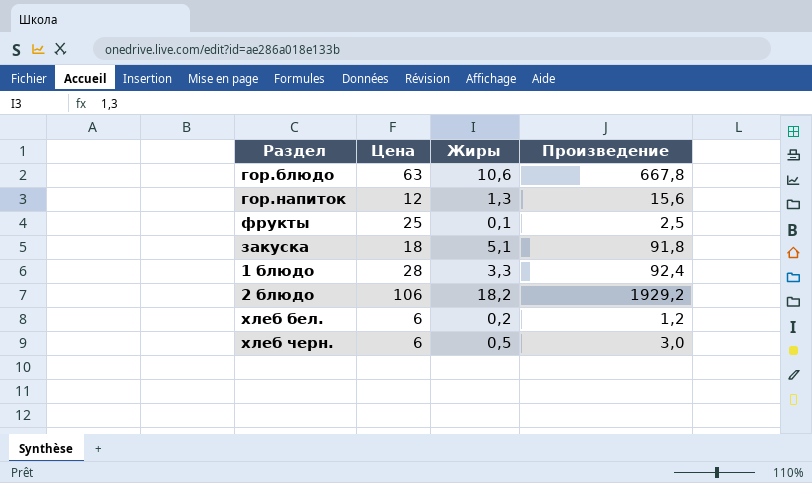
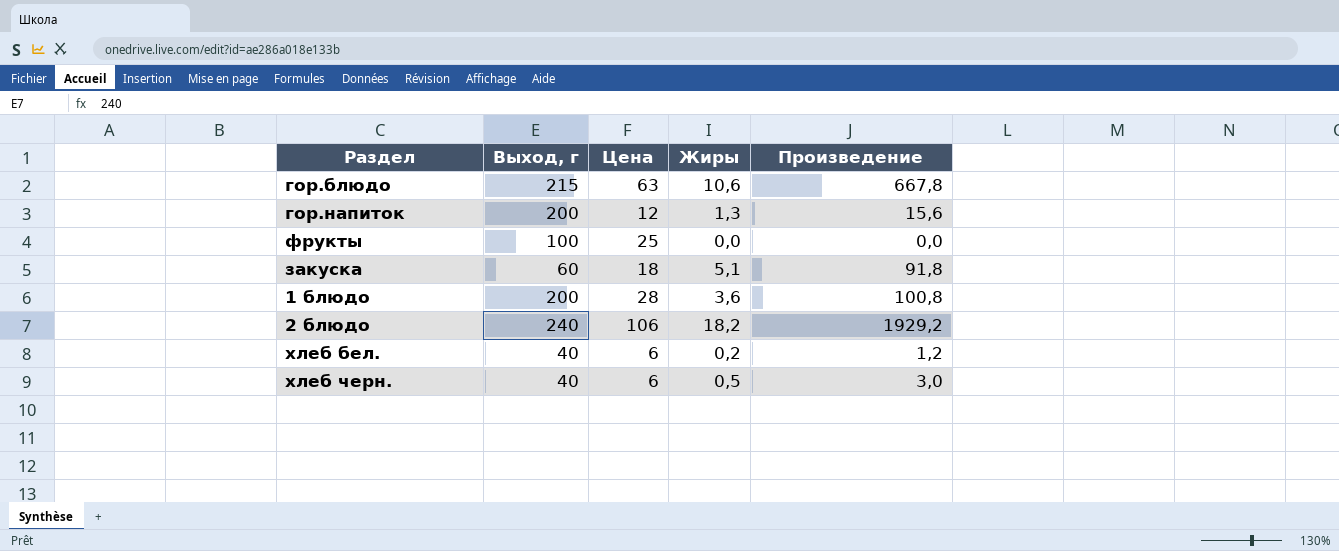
column Выход, г | position: none -> 2
фрукты | Жиры: 0,1 -> 0,0
фрукты | Произведение: 2,5 -> 0,0
1 блюдо | Жиры: 3,3 -> 3,6
1 блюдо | Произведение: 92,4 -> 100,8

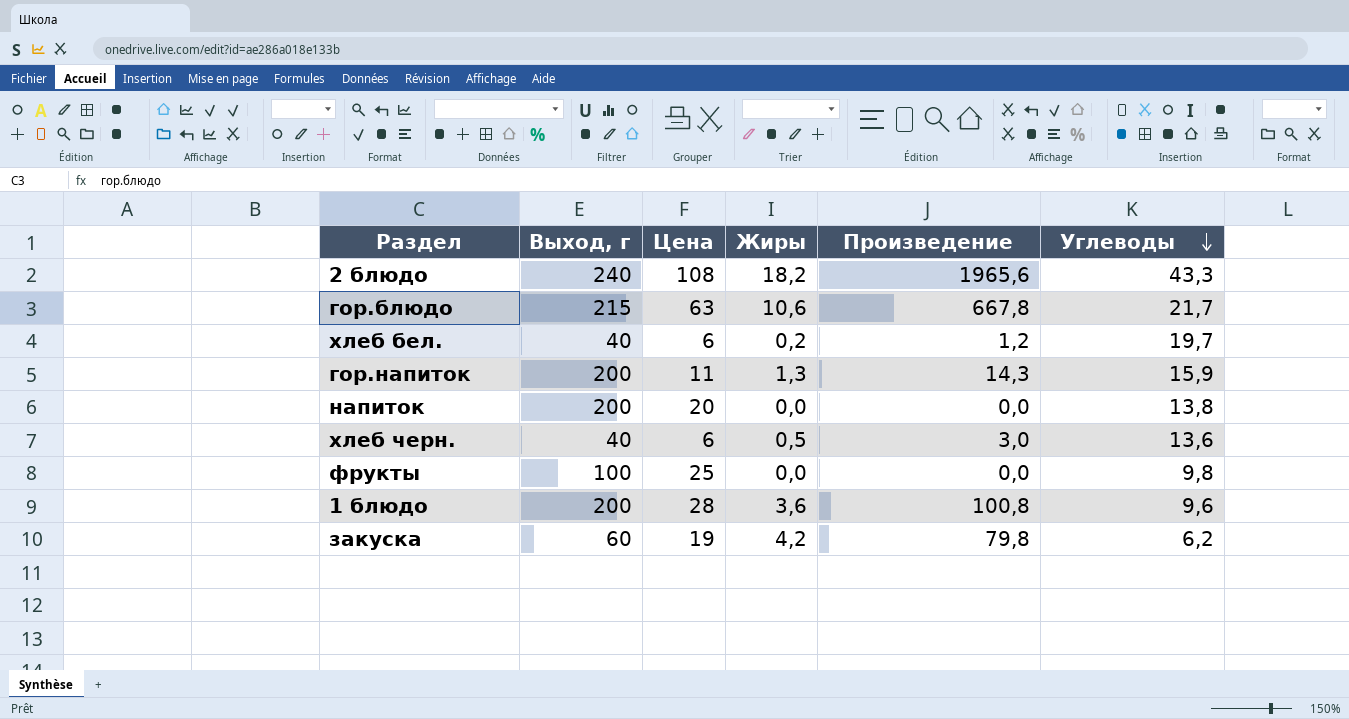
row order: none -> Углеводы descending
column Углеводы | position: none -> 6
2 блюдо | Цена: 106 -> 108
2 блюдо | Произведение: 1929,2 -> 1965,6
гор.напиток | Цена: 12 -> 11
гор.напиток | Произведение: 15,6 -> 14,3
row напиток: none -> 200 | 20 | 0,0 | 0,0 | 13,8
закуска | Цена: 18 -> 19
закуска | Жиры: 5,1 -> 4,2
закуска | Произведение: 91,8 -> 79,8

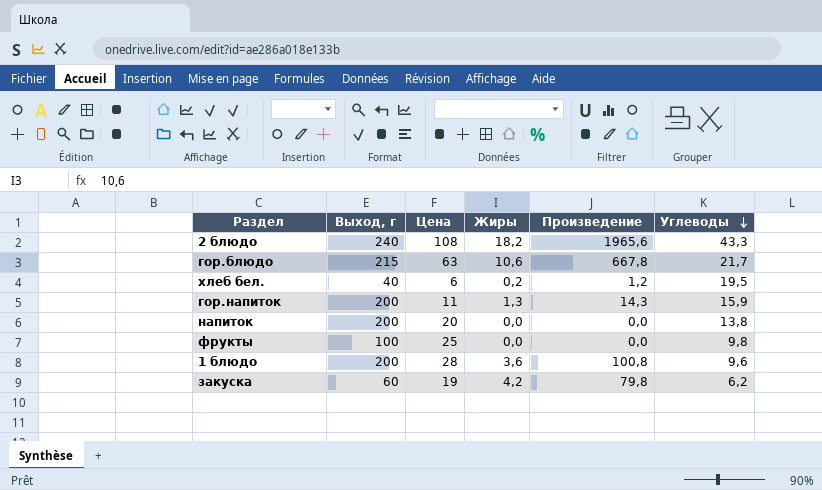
row хлеб черн.: 40 | 6 | 0,5 | 3,0 | 13,6 -> none
хлеб бел. | Углеводы: 19,7 -> 19,5

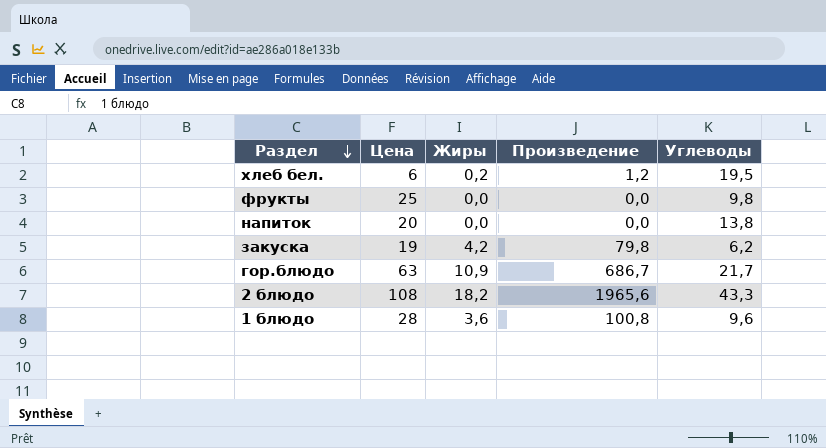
row order: Углеводы descending -> Раздел descending
column Выход, г | position: 2 -> none
row гор.напиток: 200 | 11 | 1,3 | 14,3 | 15,9 -> none
гор.блюдо | Жиры: 10,6 -> 10,9
гор.блюдо | Произведение: 667,8 -> 686,7

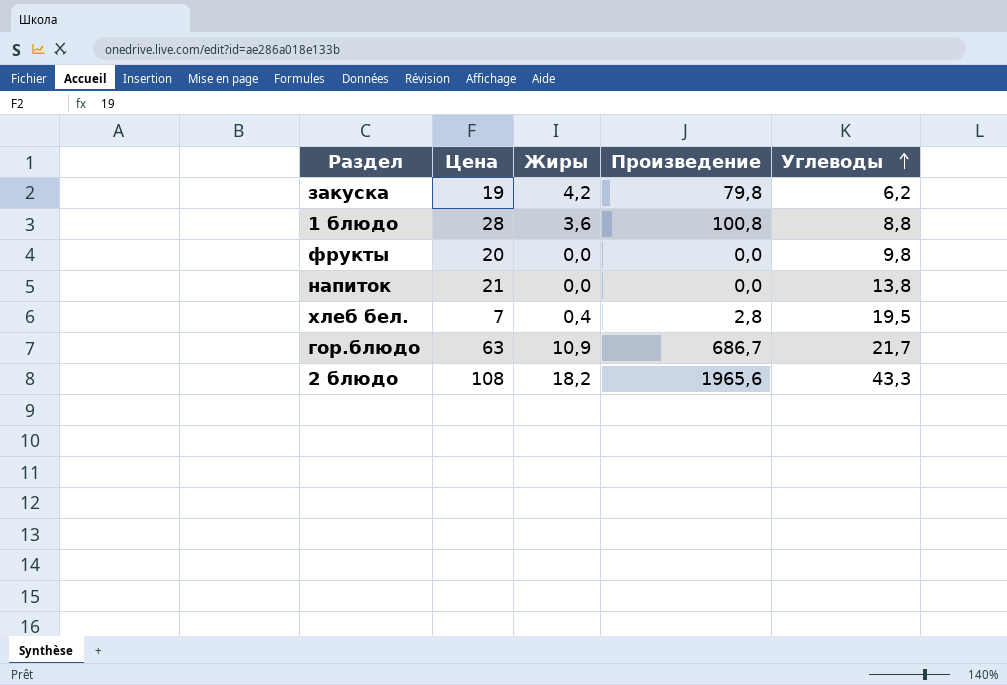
row order: Раздел descending -> Углеводы ascending
1 блюдо | Углеводы: 9,6 -> 8,8
фрукты | Цена: 25 -> 20
напиток | Цена: 20 -> 21
хлеб бел. | Цена: 6 -> 7
хлеб бел. | Жиры: 0,2 -> 0,4
хлеб бел. | Произведение: 1,2 -> 2,8

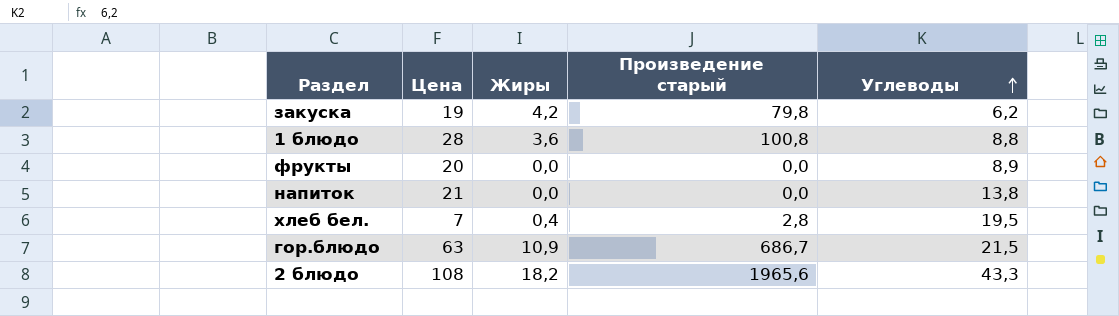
column name: Произведение -> Произведение старый
фрукты | Углеводы: 9,8 -> 8,9
гор.блюдо | Углеводы: 21,7 -> 21,5

